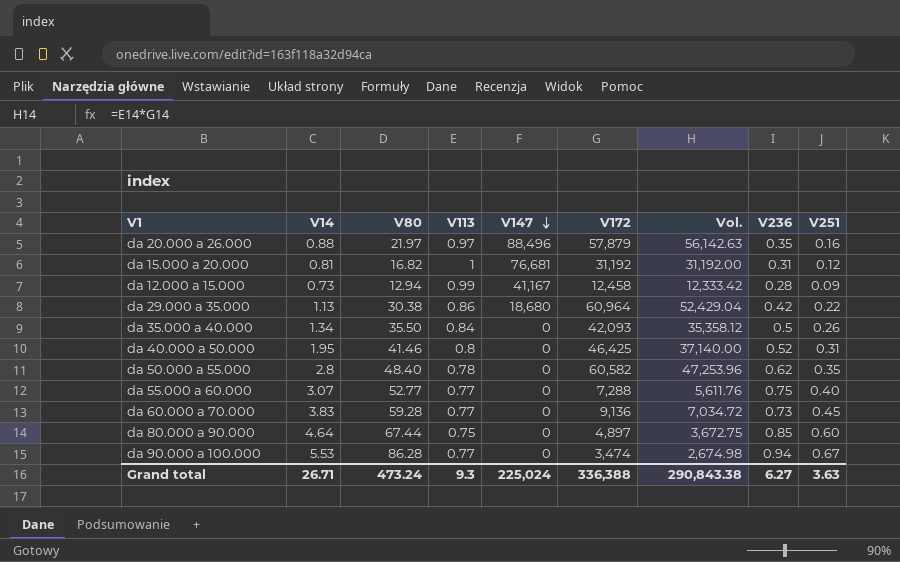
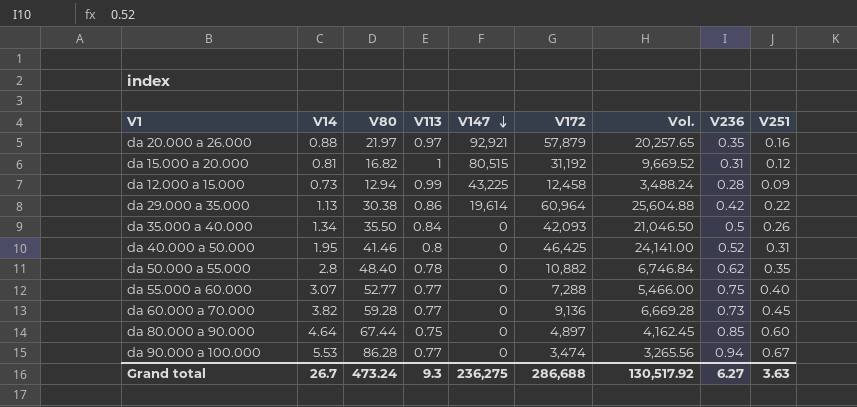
column Vol. | formula: [V113] * [V172] -> [V172] * [V236]
da 20.000 a 26.000 | V147: 88,496 -> 92,921
da 15.000 a 20.000 | V147: 76,681 -> 80,515
da 12.000 a 15.000 | V147: 41,167 -> 43,225
da 29.000 a 35.000 | V147: 18,680 -> 19,614
da 50.000 a 55.000 | V172: 60,582 -> 10,882
da 60.000 a 70.000 | V14: 3.83 -> 3.82
Grand total | V14: 26.71 -> 26.7
Grand total | V147: 225,024 -> 236,275
Grand total | V172: 336,388 -> 286,688
Grand total | Vol.: 290,843.38 -> 130,517.92

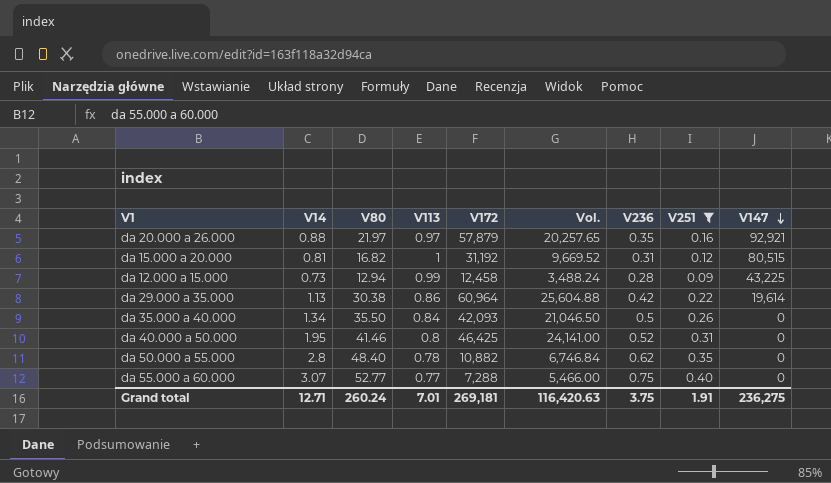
filter: none -> V251 <= 0.40
column V147 | position: 5 -> 9
Grand total | V14: 26.7 -> 12.71
Grand total | V80: 473.24 -> 260.24
Grand total | V113: 9.3 -> 7.01
Grand total | V172: 286,688 -> 269,181
Grand total | Vol.: 130,517.92 -> 116,420.63
Grand total | V236: 6.27 -> 3.75
Grand total | V251: 3.63 -> 1.91

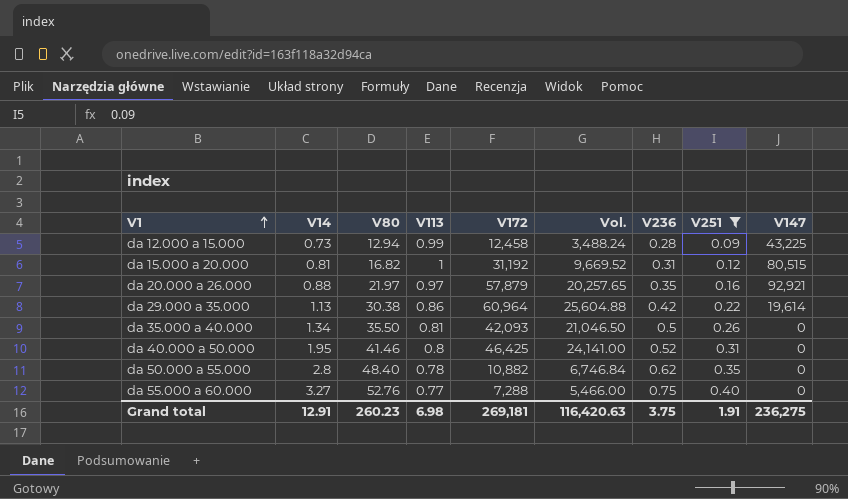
row order: V147 descending -> V1 ascending
da 35.000 a 40.000 | V113: 0.84 -> 0.81
da 55.000 a 60.000 | V14: 3.07 -> 3.27
da 55.000 a 60.000 | V80: 52.77 -> 52.76
Grand total | V14: 12.71 -> 12.91
Grand total | V80: 260.24 -> 260.23
Grand total | V113: 7.01 -> 6.98

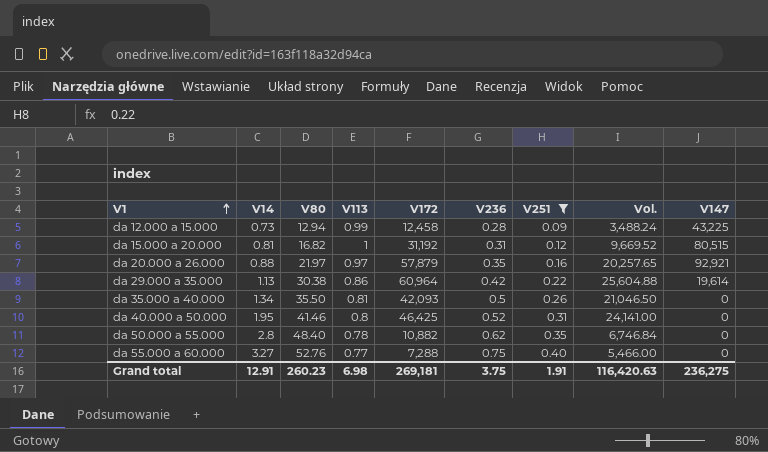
column Vol. | position: 6 -> 8

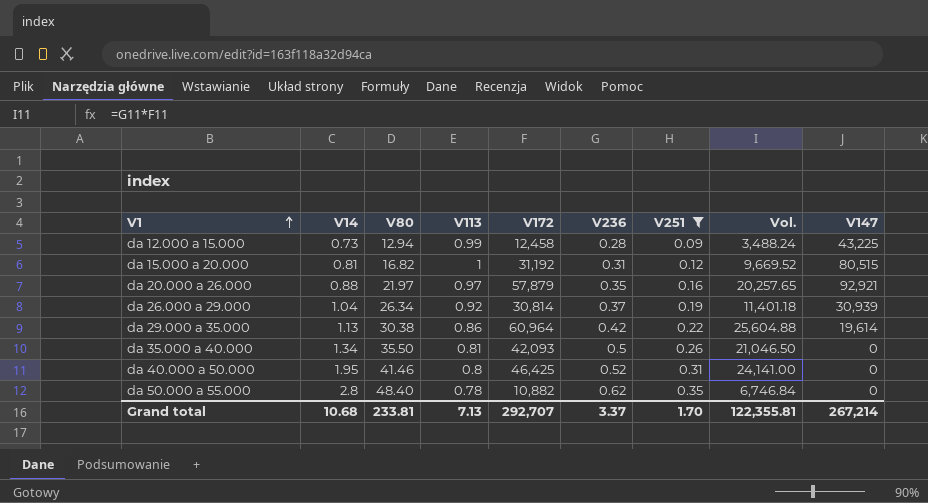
row da 55.000 a 60.000: 3.27 | 52.76 | 0.77 | 7,288 | 0.75 | 0.40 | 5,466.00 | 0 -> none
row da 26.000 a 29.000: none -> 1.04 | 26.34 | 0.92 | 30,814 | 0.37 | 0.19 | 11,401.18 | 30,939
Grand total | V14: 12.91 -> 10.68
Grand total | V80: 260.23 -> 233.81
Grand total | V113: 6.98 -> 7.13
Grand total | V172: 269,181 -> 292,707
Grand total | V236: 3.75 -> 3.37
Grand total | V251: 1.91 -> 1.70
Grand total | Vol.: 116,420.63 -> 122,355.81
Grand total | V147: 236,275 -> 267,214

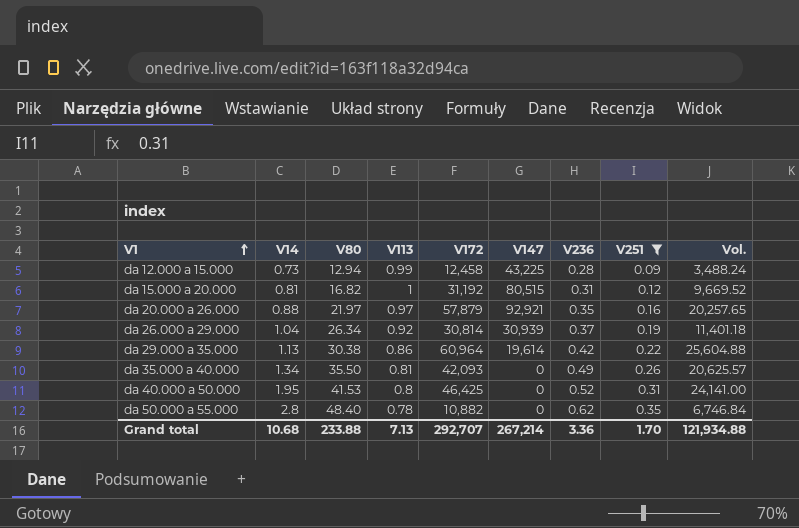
column V147 | position: 9 -> 6
da 35.000 a 40.000 | V236: 0.5 -> 0.49
da 35.000 a 40.000 | Vol.: 21,046.50 -> 20,625.57
da 40.000 a 50.000 | V80: 41.46 -> 41.53
Grand total | V80: 233.81 -> 233.88
Grand total | V236: 3.37 -> 3.36
Grand total | Vol.: 122,355.81 -> 121,934.88

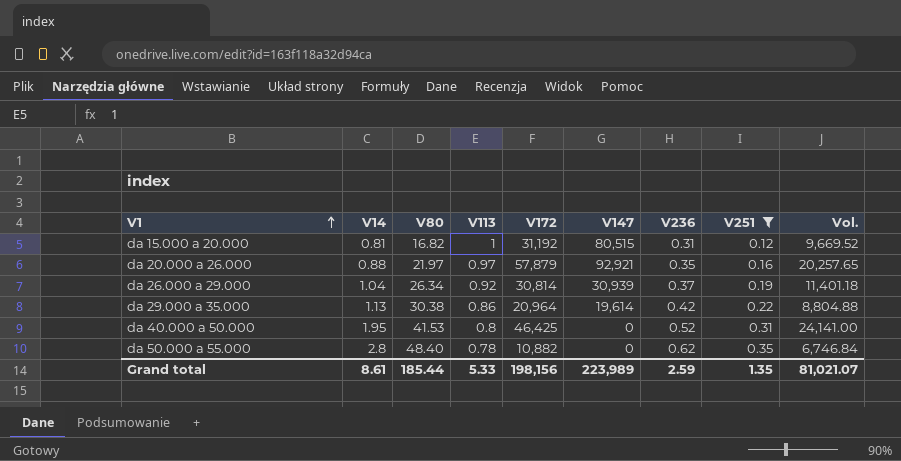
row da 12.000 a 15.000: 0.73 | 12.94 | 0.99 | 12,458 | 43,225 | 0.28 | 0.09 | 3,488.24 -> none
row da 35.000 a 40.000: 1.34 | 35.50 | 0.81 | 42,093 | 0 | 0.49 | 0.26 | 20,625.57 -> none
da 29.000 a 35.000 | V172: 60,964 -> 20,964
da 29.000 a 35.000 | Vol.: 25,604.88 -> 8,804.88
Grand total | V14: 10.68 -> 8.61
Grand total | V80: 233.88 -> 185.44
Grand total | V113: 7.13 -> 5.33
Grand total | V172: 292,707 -> 198,156
Grand total | V147: 267,214 -> 223,989
Grand total | V236: 3.36 -> 2.59
Grand total | V251: 1.70 -> 1.35
Grand total | Vol.: 121,934.88 -> 81,021.07

